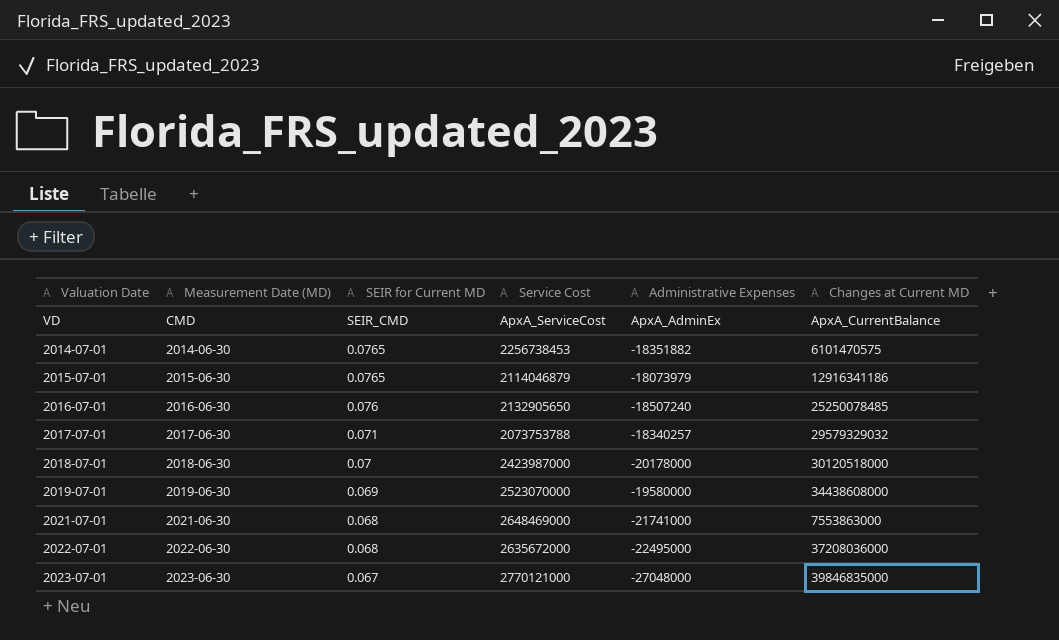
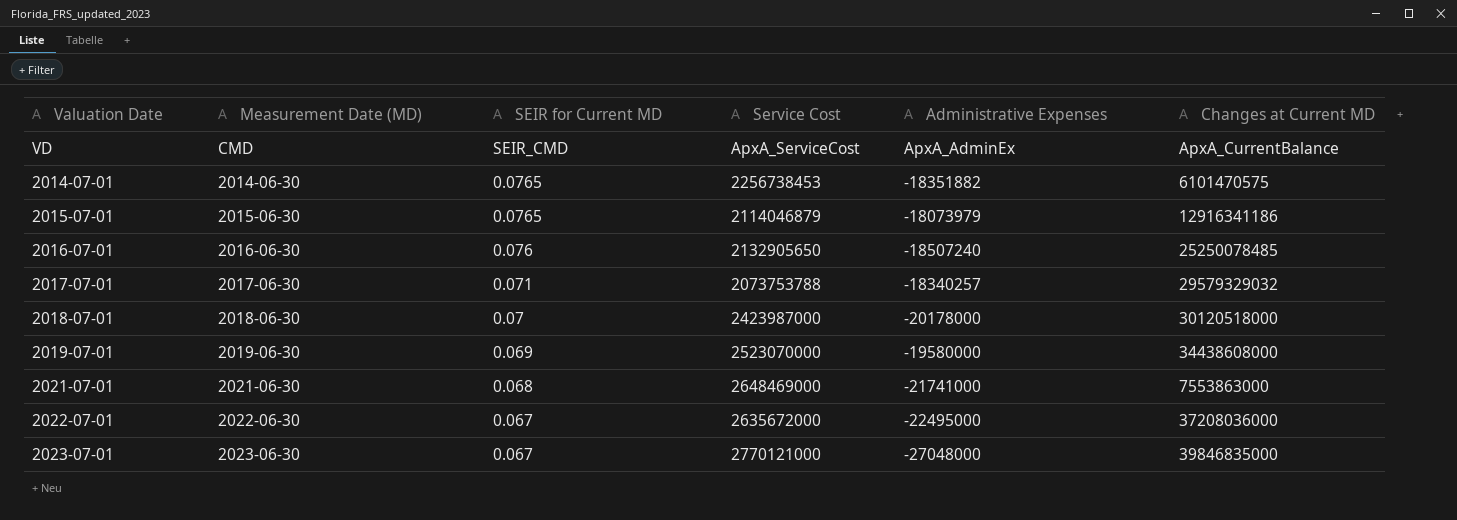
2022-07-01 | SEIR for Current MD: 0.068 -> 0.067

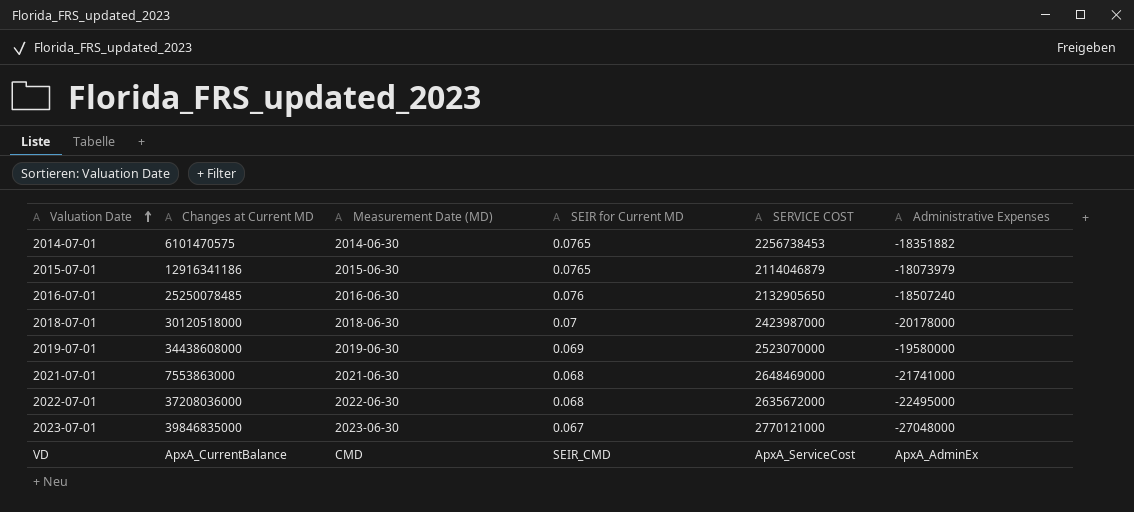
row order: none -> Valuation Date ascending
column Changes at Current MD | position: 6 -> 2
column name: Service Cost -> SERVICE COST
row 2017-07-01: 2017-06-30 | 0.071 | 2073753788 | -18340257 | 29579329032 -> none
2022-07-01 | SEIR for Current MD: 0.067 -> 0.068

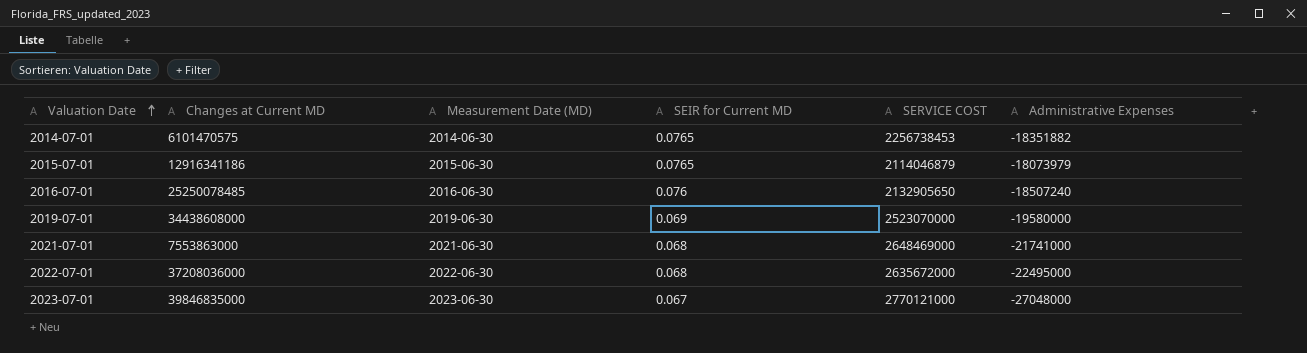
row 2018-07-01: 30120518000 | 2018-06-30 | 0.07 | 2423987000 | -20178000 -> none
row VD: ApxA_CurrentBalance | CMD | SEIR_CMD | ApxA_ServiceCost | ApxA_AdminEx -> none

